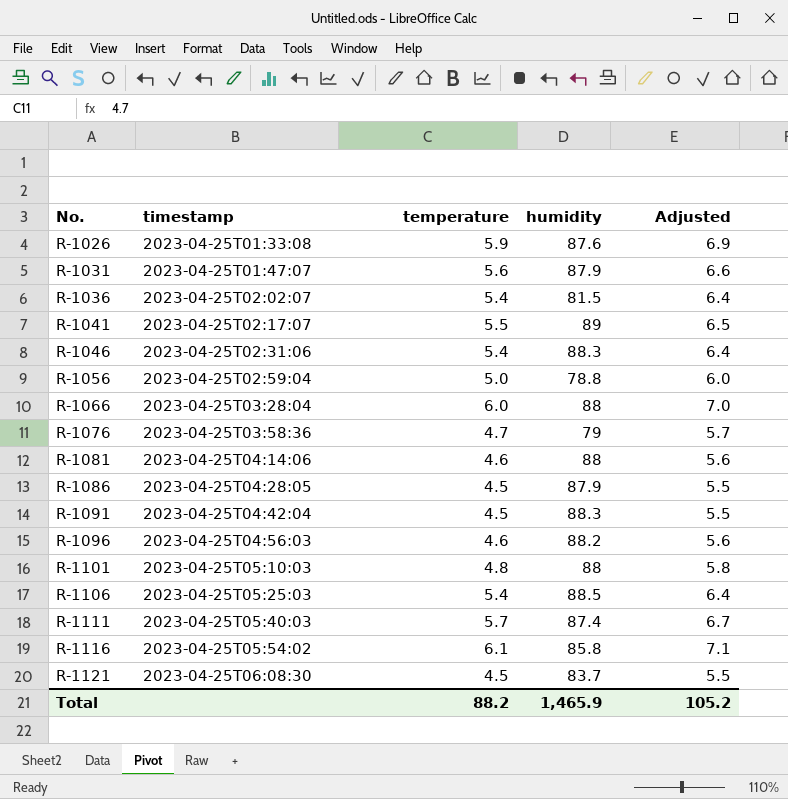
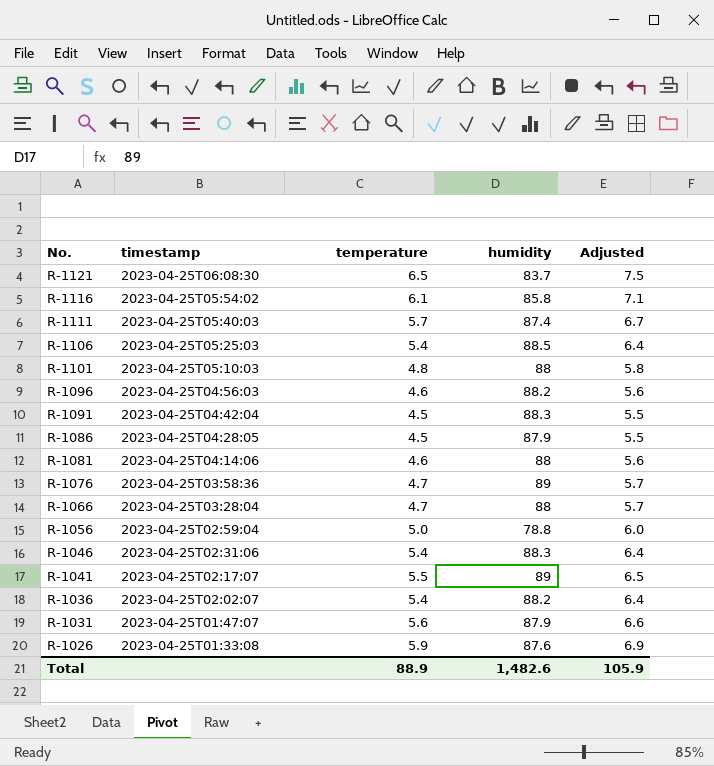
row order: No. ascending -> No. descending
R-1121 | temperature: 4.5 -> 6.5
R-1121 | Adjusted: 5.5 -> 7.5
R-1076 | humidity: 79 -> 89
R-1066 | temperature: 6.0 -> 4.7
R-1066 | Adjusted: 7.0 -> 5.7
R-1036 | humidity: 81.5 -> 88.2
Total | temperature: 88.2 -> 88.9
Total | humidity: 1,465.9 -> 1,482.6
Total | Adjusted: 105.2 -> 105.9

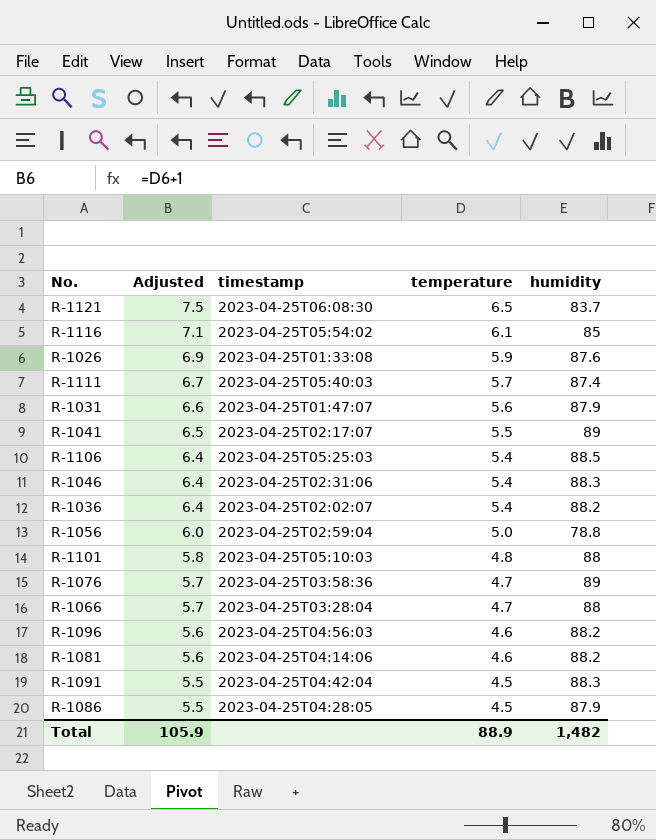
row order: No. descending -> Adjusted descending
column Adjusted | position: 5 -> 2
R-1116 | humidity: 85.8 -> 85
R-1081 | humidity: 88 -> 88.2
Total | humidity: 1,482.6 -> 1,482

